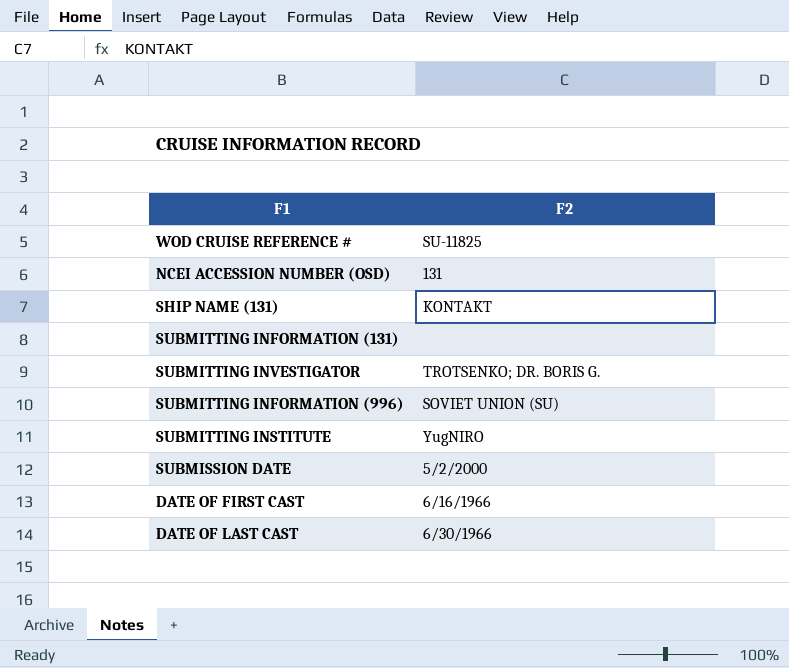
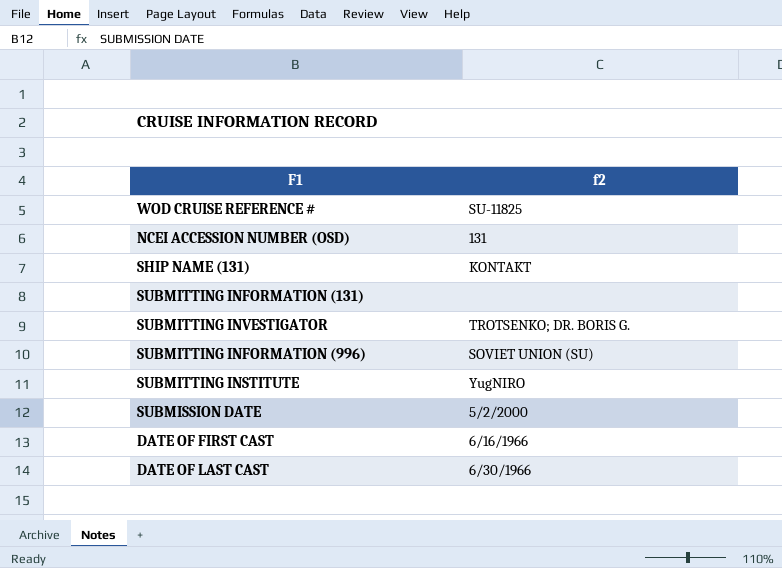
column name: F2 -> f2

